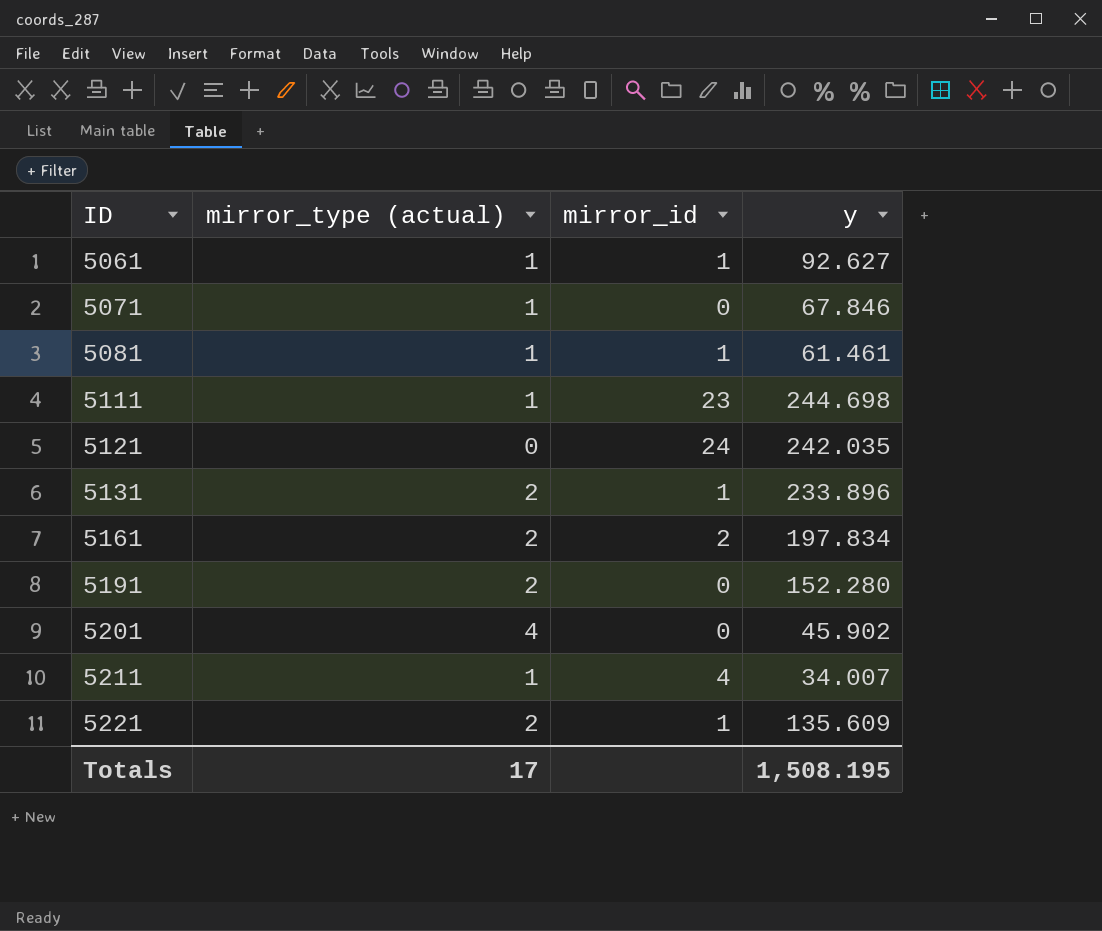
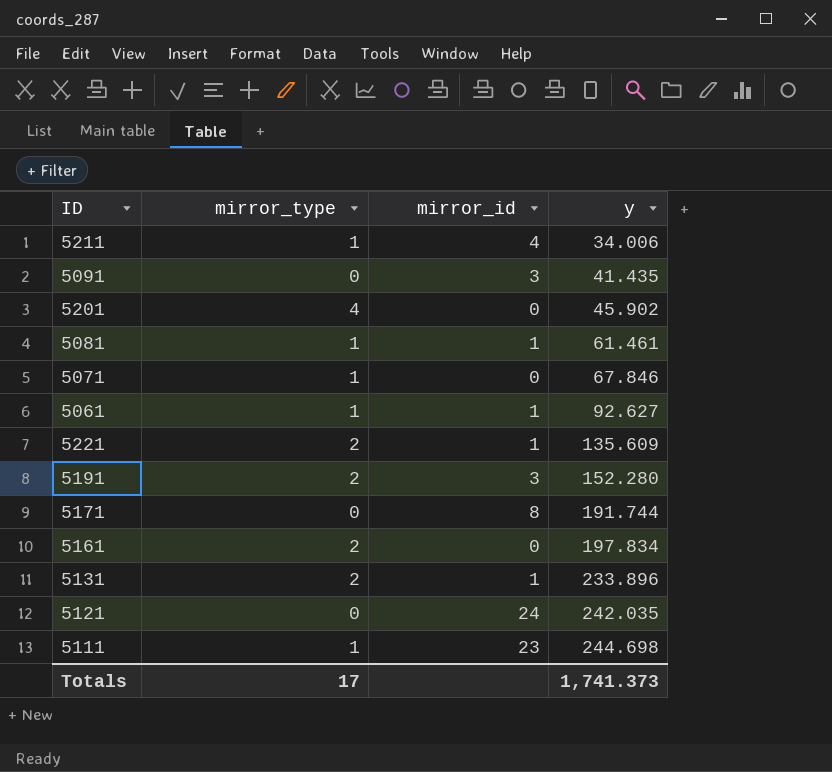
row order: ID ascending -> y ascending
column name: mirror_type (actual) -> mirror_type
5211 | y: 34.007 -> 34.006
row 5091: none -> 0 | 3 | 41.435
5191 | mirror_id: 0 -> 3
row 5171: none -> 0 | 8 | 191.744
5161 | mirror_id: 2 -> 0
Totals | y: 1,508.195 -> 1,741.373

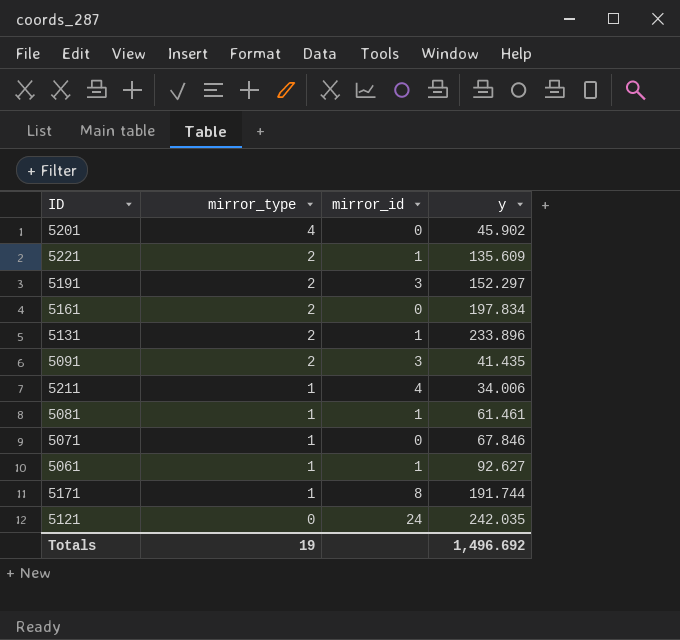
row order: y ascending -> mirror_type descending
row 5111: 1 | 23 | 244.698 -> none
5191 | y: 152.280 -> 152.297
5091 | mirror_type: 0 -> 2
5171 | mirror_type: 0 -> 1
Totals | mirror_type: 17 -> 19
Totals | y: 1,741.373 -> 1,496.692

